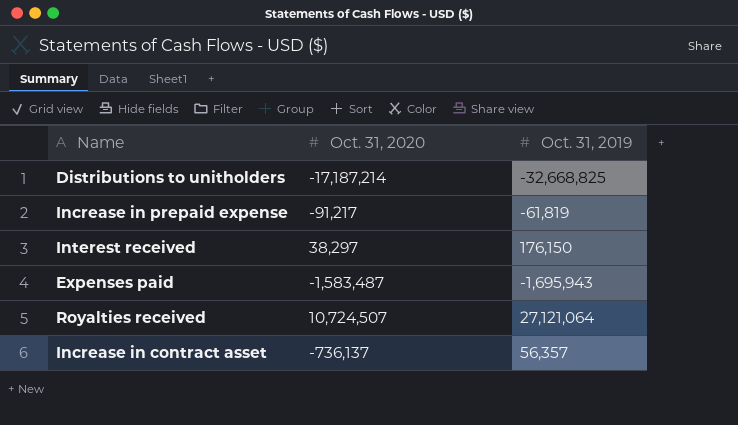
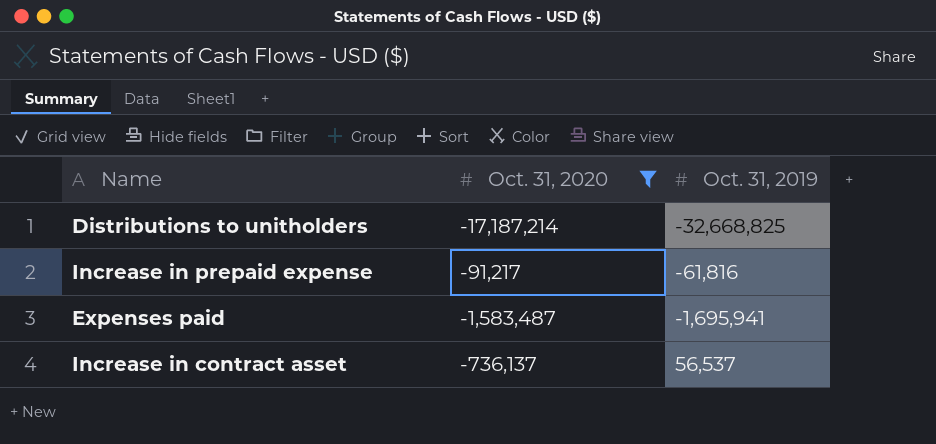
filter: none -> Oct. 31, 2020 <= -91,217
Increase in prepaid expense | Oct. 31, 2019: -61,819 -> -61,816
Expenses paid | Oct. 31, 2019: -1,695,943 -> -1,695,941
Increase in contract asset | Oct. 31, 2019: 56,357 -> 56,537

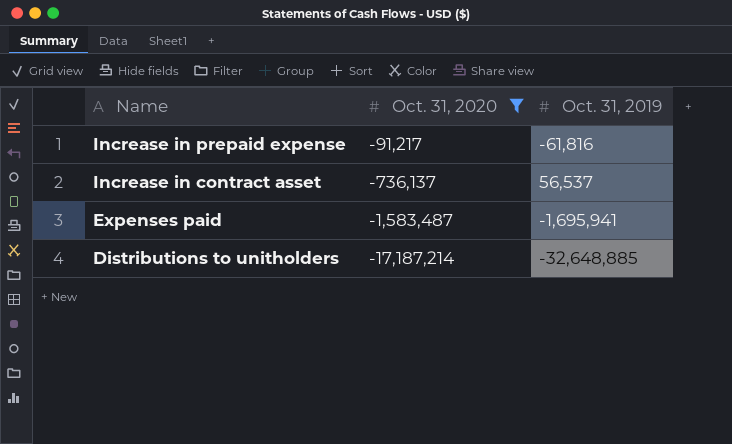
row order: none -> Name descending
Distributions to unitholders | Oct. 31, 2019: -32,668,825 -> -32,648,885

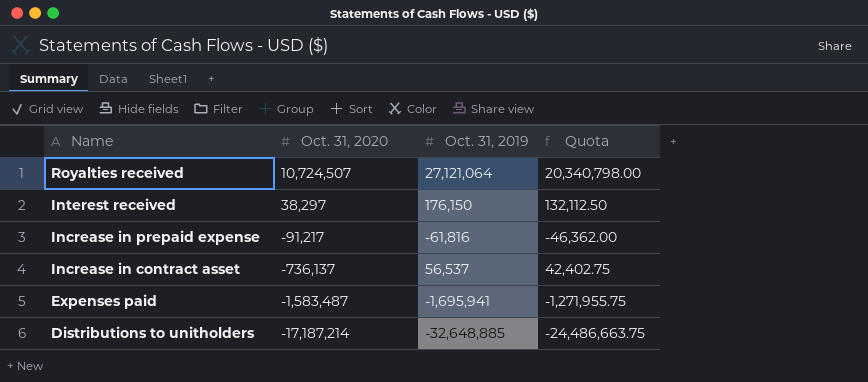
filter: Oct. 31, 2020 <= -91,217 -> none
column Quota | formula: none -> [Oct. 31, 2019] * 0.75

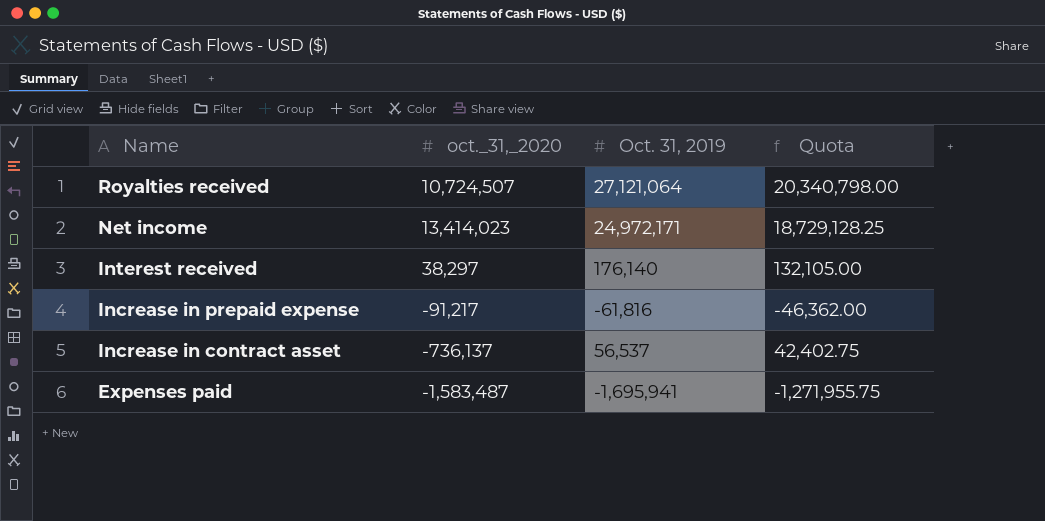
column name: Oct. 31, 2020 -> oct._31,_2020
row Distributions to unitholders: -17,187,214 | -32,648,885 | -24,486,663.75 -> none
row Net income: none -> 13,414,023 | 24,972,171 | 18,729,128.25
Interest received | Oct. 31, 2019: 176,150 -> 176,140
Interest received | Quota: 132,112.50 -> 132,105.00

